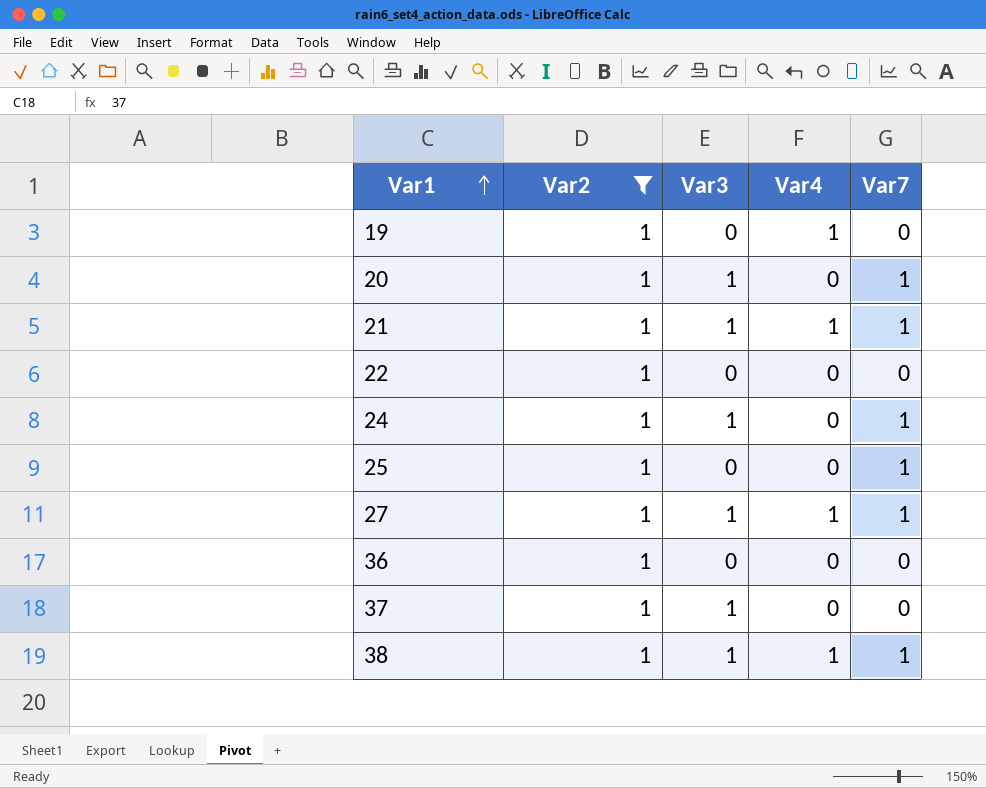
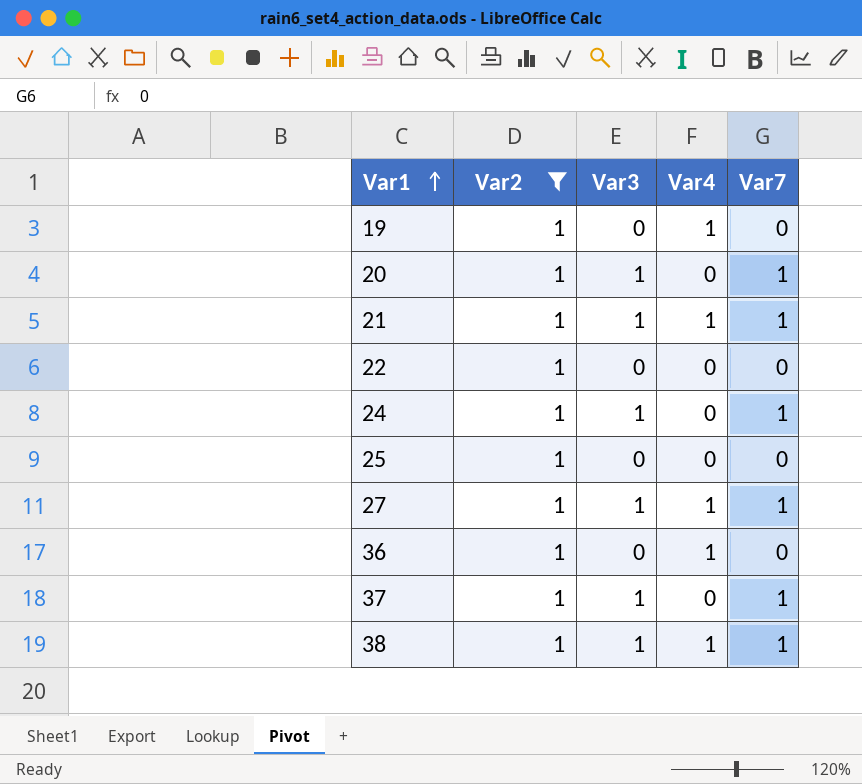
25 | Var7: 1 -> 0
36 | Var4: 0 -> 1
37 | Var7: 0 -> 1

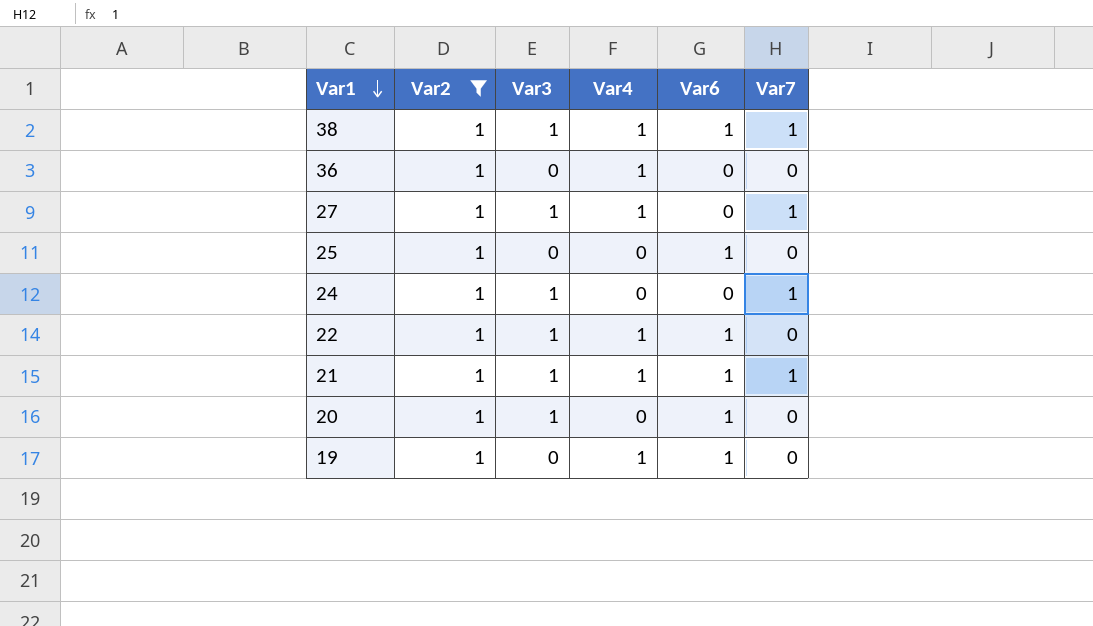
row order: Var1 ascending -> Var1 descending
column Var6 | position: none -> 5
row 37: 1 | 1 | 0 | 1 -> none
22 | Var3: 0 -> 1
22 | Var4: 0 -> 1
20 | Var7: 1 -> 0

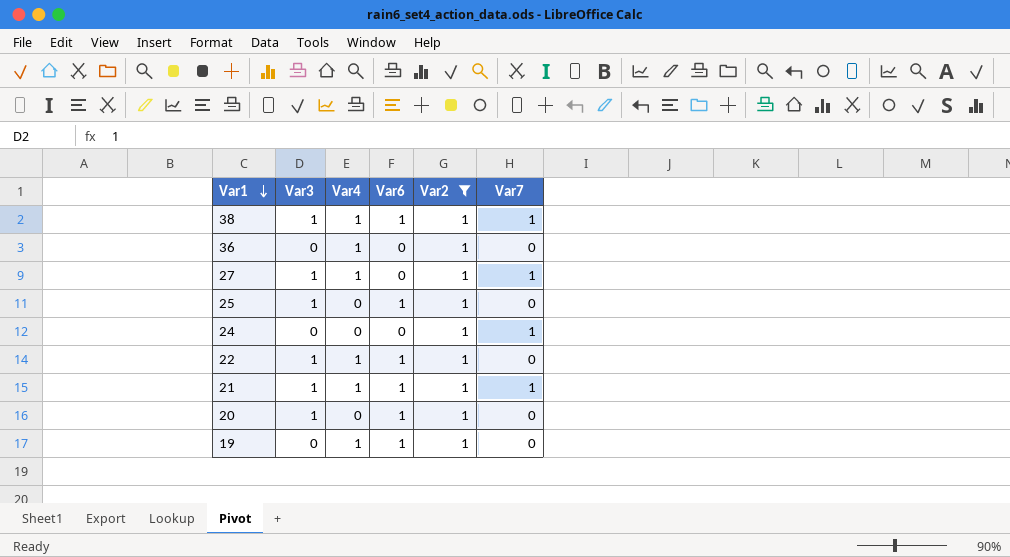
column Var2 | position: 2 -> 5
25 | Var3: 0 -> 1
24 | Var3: 1 -> 0

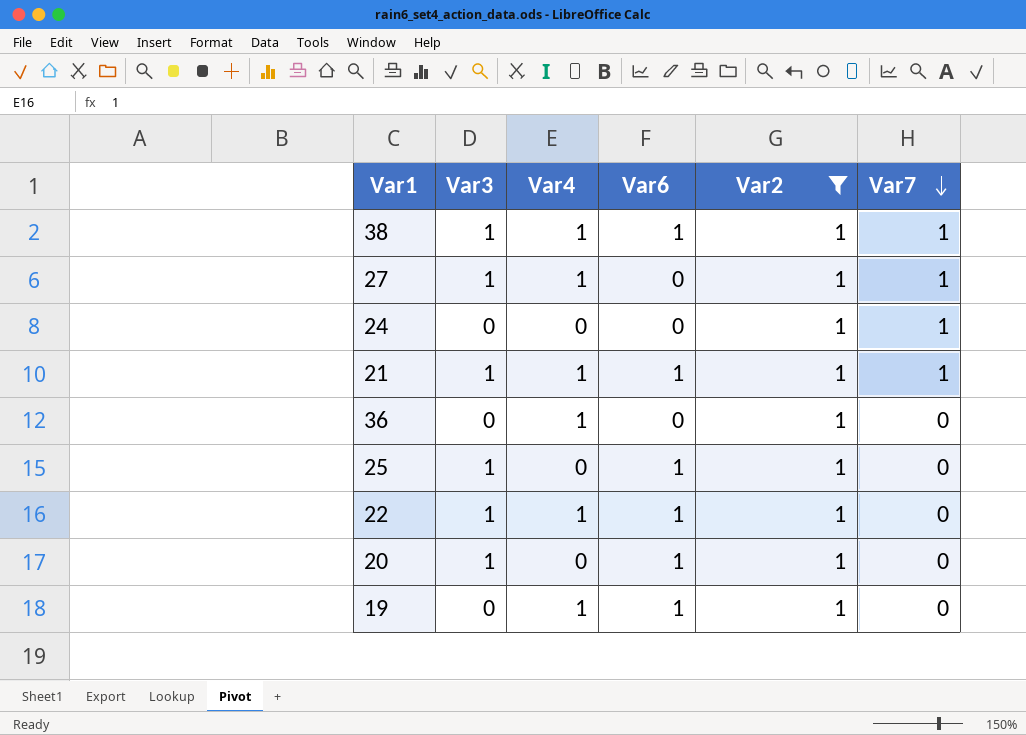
row order: Var1 descending -> Var7 descending

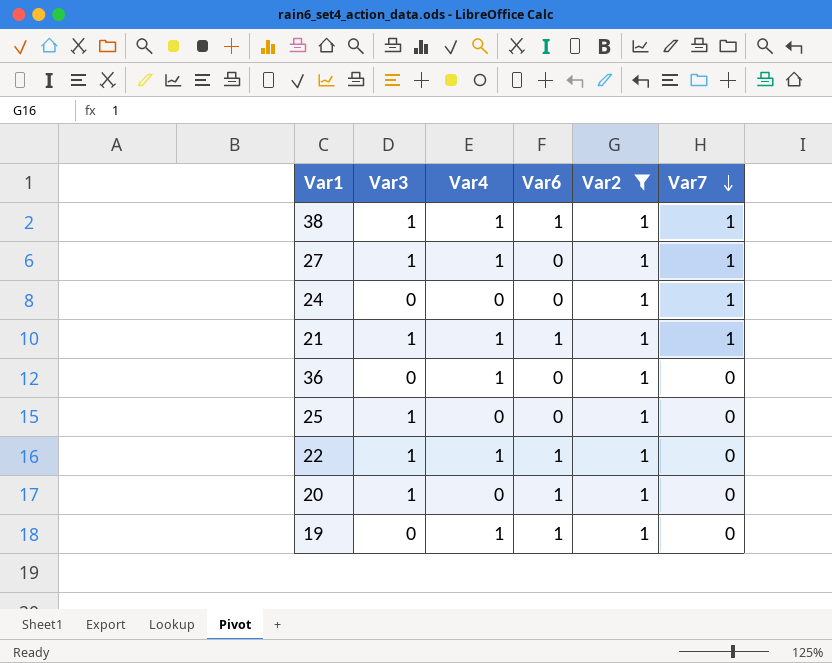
25 | Var6: 1 -> 0

